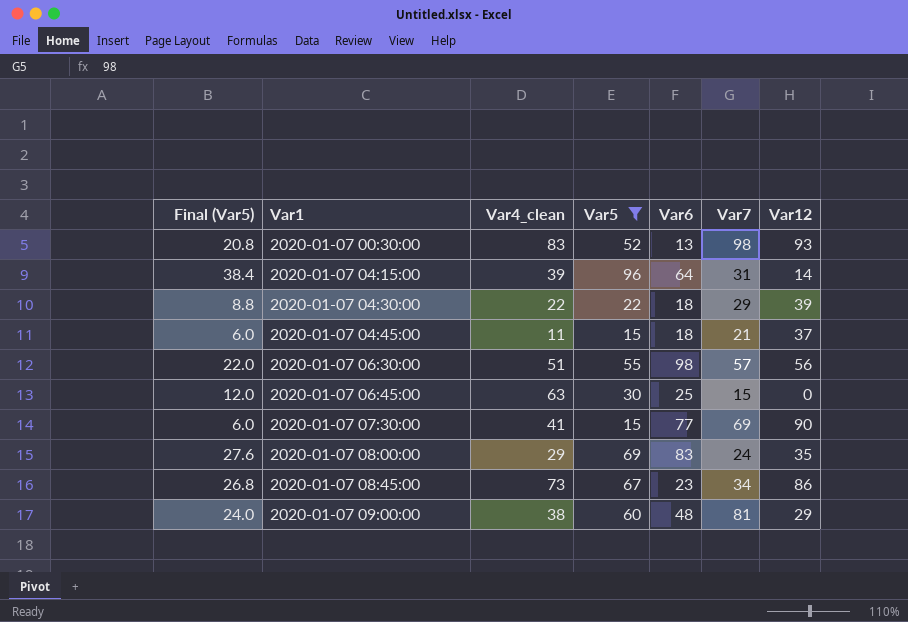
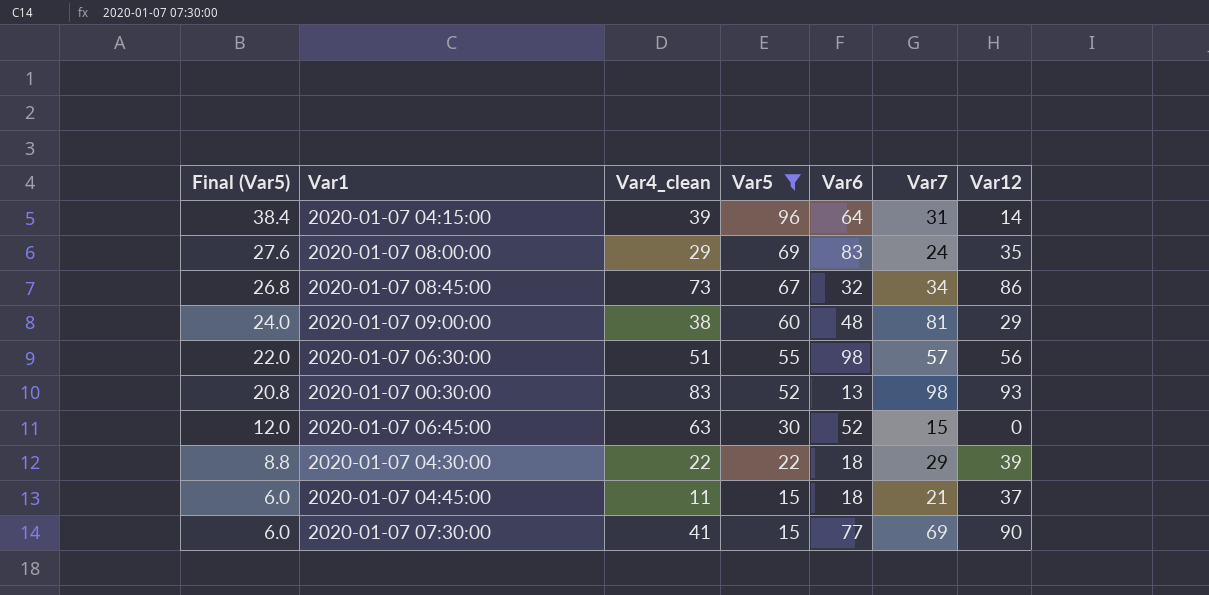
row order: Var1 ascending -> Final (Var5) descending
2020-01-07 08:45:00 | Var6: 23 -> 32
2020-01-07 06:45:00 | Var6: 25 -> 52

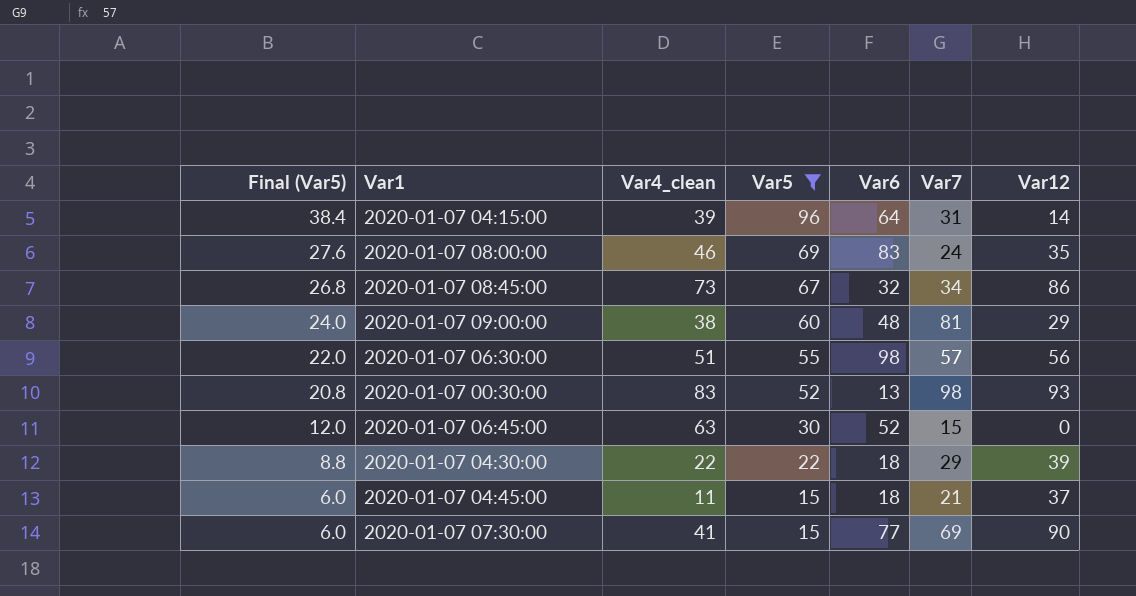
2020-01-07 08:00:00 | Var4_clean: 29 -> 46

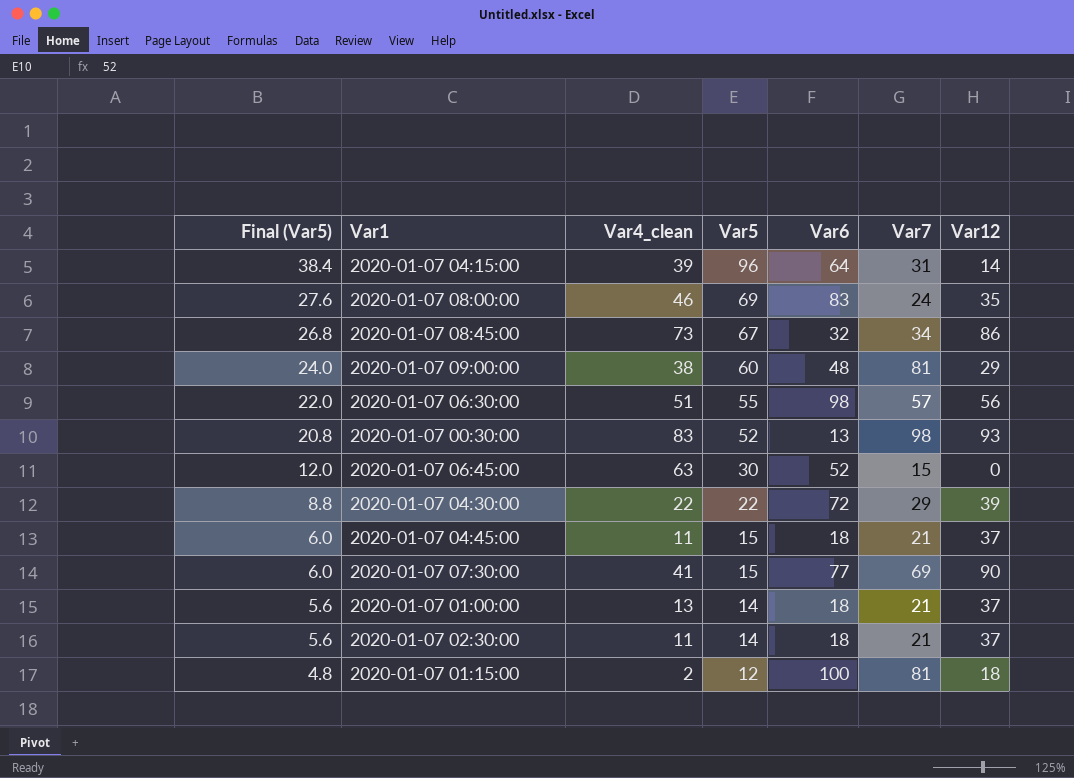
filter: Var5 >= 15 -> none
2020-01-07 04:30:00 | Var6: 18 -> 72

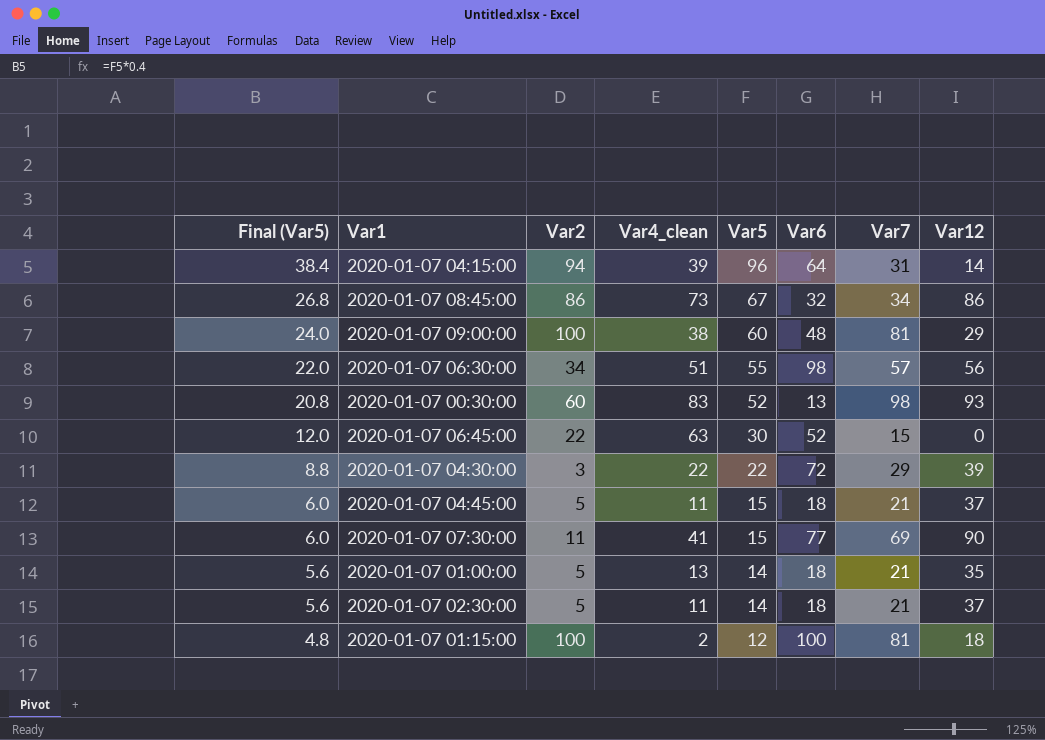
column Var2 | position: none -> 3
row 2020-01-07 08:00:00: 27.6 | 46 | 69 | 83 | 24 | 35 -> none
2020-01-07 01:00:00 | Var12: 37 -> 35

